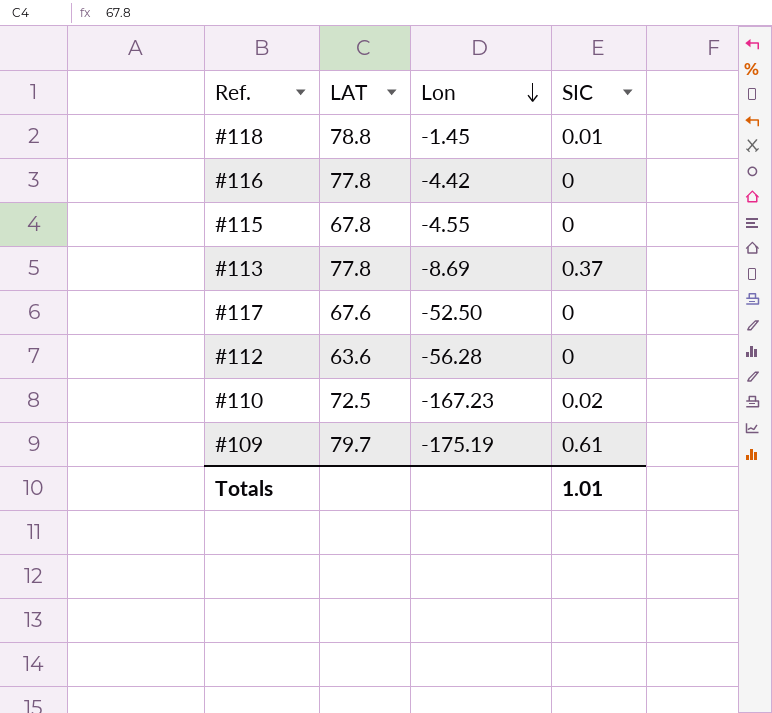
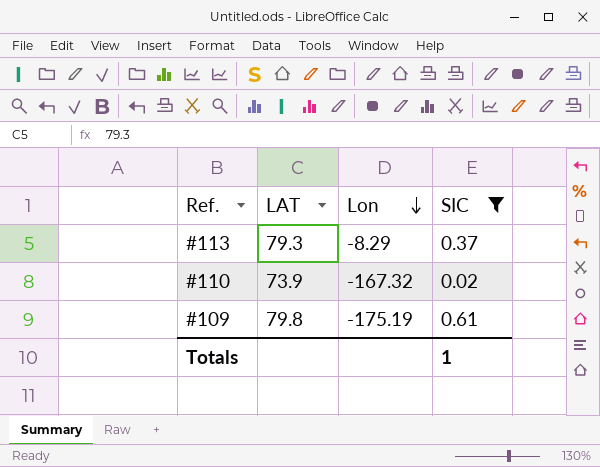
filter: none -> SIC >= 0.02
#113 | LAT: 77.8 -> 79.3
#113 | Lon: -8.69 -> -8.29
#110 | LAT: 72.5 -> 73.9
#110 | Lon: -167.23 -> -167.32
#109 | LAT: 79.7 -> 79.8
Totals | SIC: 1.01 -> 1

